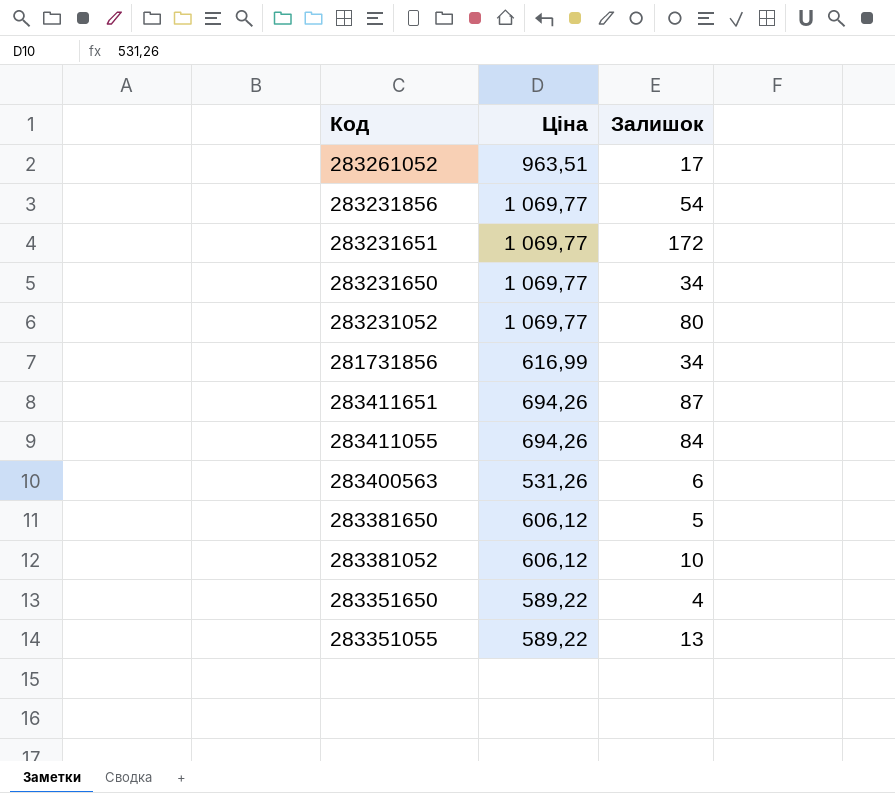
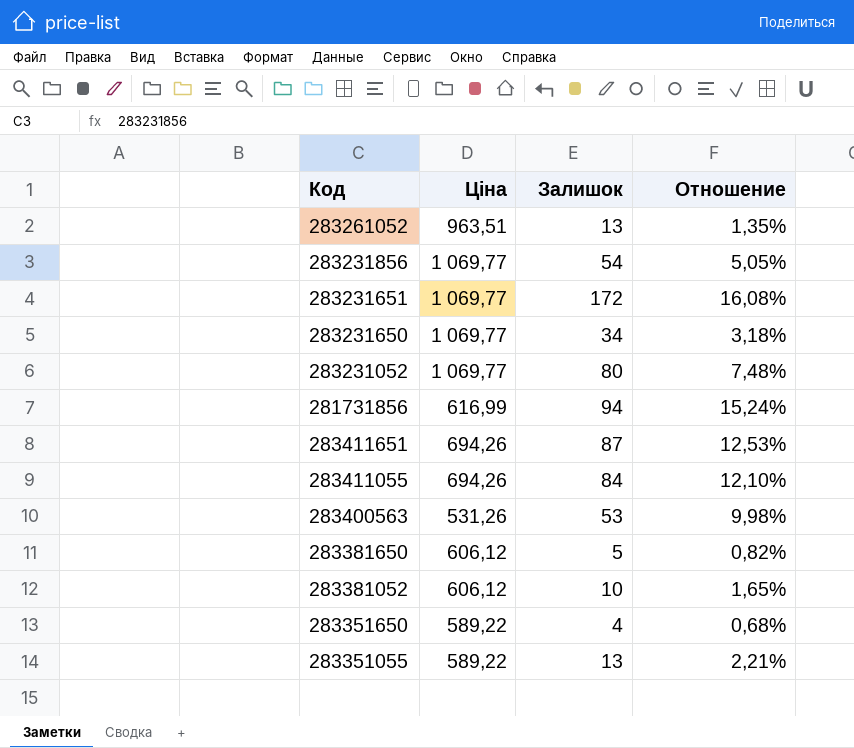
column Отношение | formula: none -> [Залишок] / [Ціна]
283261052 | Залишок: 17 -> 13
281731856 | Залишок: 34 -> 94
283400563 | Залишок: 6 -> 53

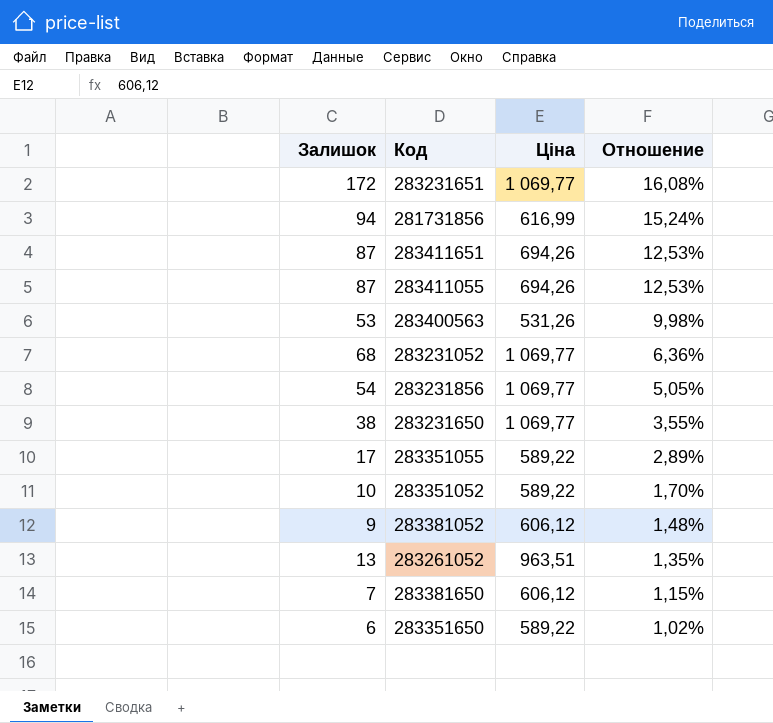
row order: none -> Отношение descending
column Залишок | position: 3 -> 1
283411055 | Залишок: 84 -> 87
283411055 | Отношение: 12,10% -> 12,53%
283231052 | Залишок: 80 -> 68
283231052 | Отношение: 7,48% -> 6,36%
283231650 | Залишок: 34 -> 38
283231650 | Отношение: 3,18% -> 3,55%
283351055 | Залишок: 13 -> 17
283351055 | Отношение: 2,21% -> 2,89%
row 283351052: none -> 10 | 589,22 | 1,70%
283381052 | Залишок: 10 -> 9
283381052 | Отношение: 1,65% -> 1,48%
283381650 | Залишок: 5 -> 7
283381650 | Отношение: 0,82% -> 1,15%
283351650 | Залишок: 4 -> 6
283351650 | Отношение: 0,68% -> 1,02%

